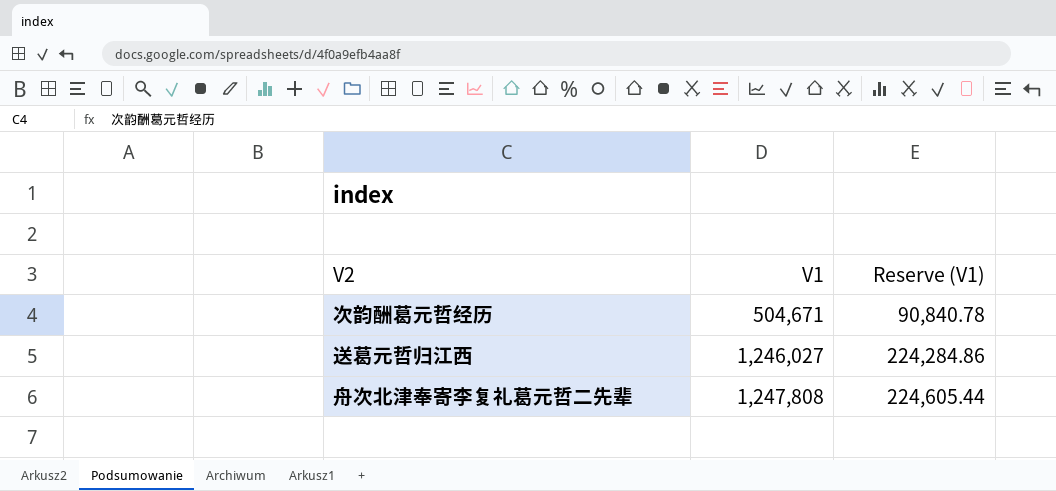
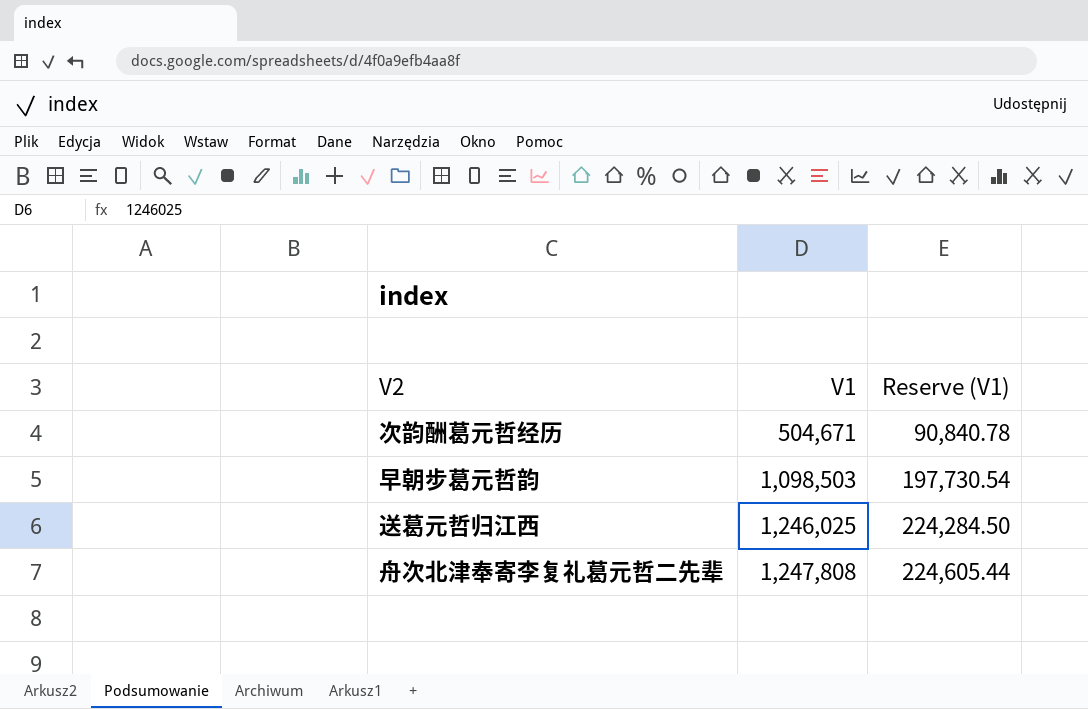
row 早朝步葛元哲韵: none -> 1,098,503 | 197,730.54
送葛元哲归江西 | V1: 1,246,027 -> 1,246,025
送葛元哲归江西 | Reserve (V1): 224,284.86 -> 224,284.50

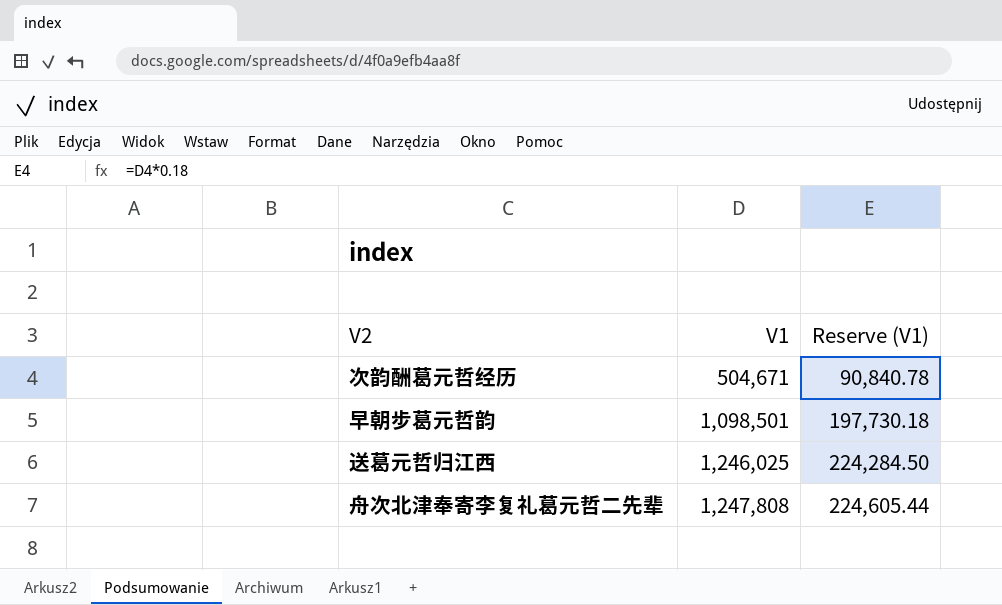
早朝步葛元哲韵 | V1: 1,098,503 -> 1,098,501
早朝步葛元哲韵 | Reserve (V1): 197,730.54 -> 197,730.18

